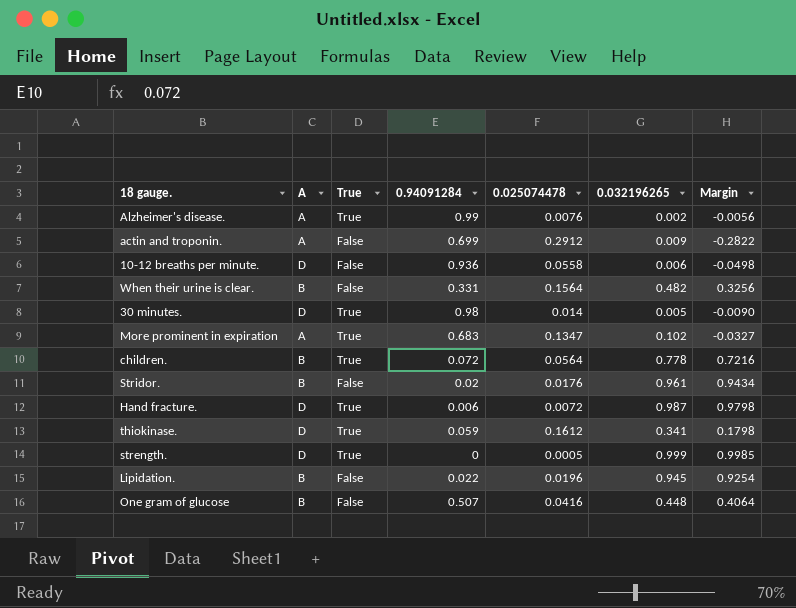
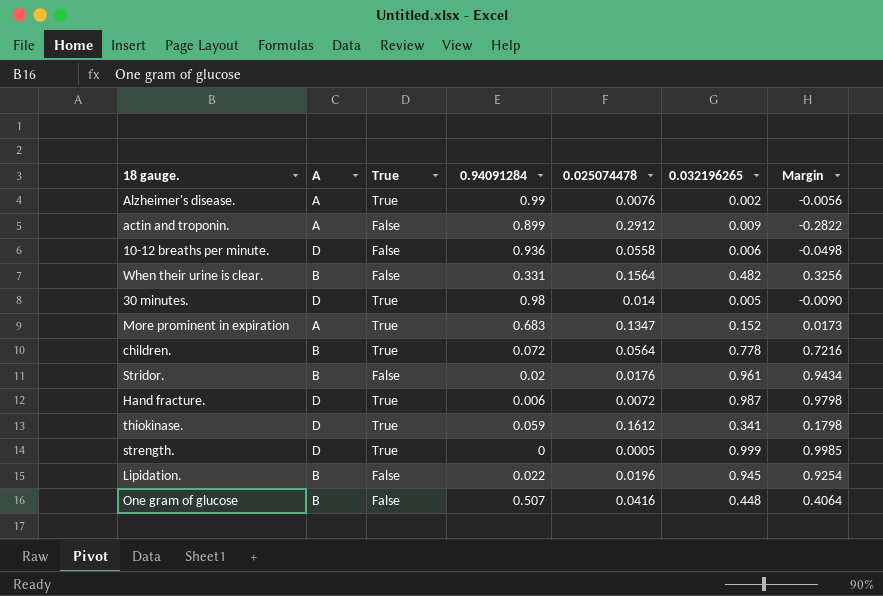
actin and troponin. | 0.94091284: 0.699 -> 0.899
More prominent in expiration | 0.032196265: 0.102 -> 0.152
More prominent in expiration | Margin: -0.0327 -> 0.0173

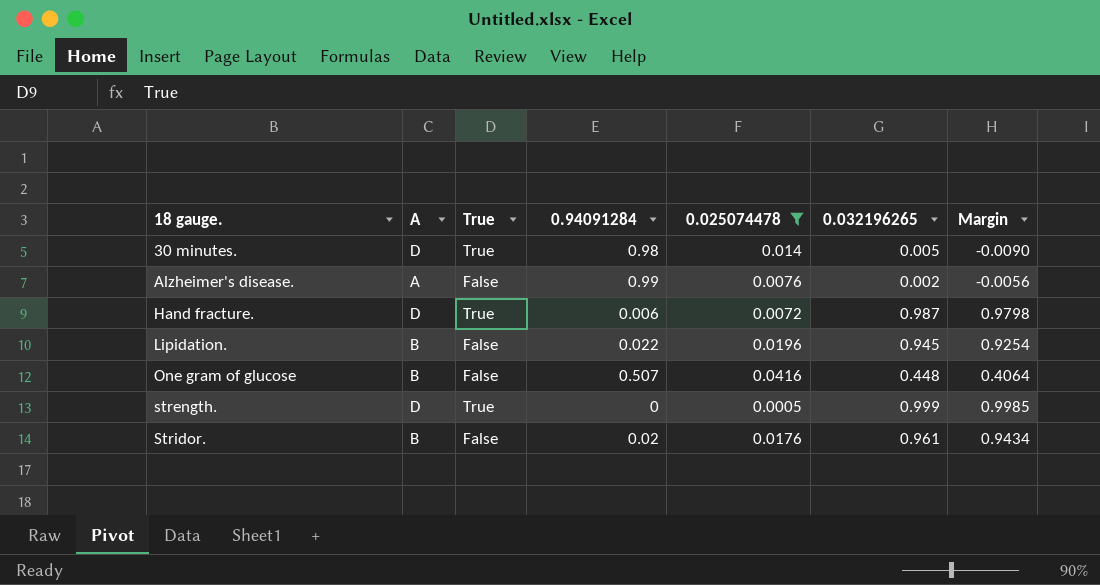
filter: none -> 0.025074478 <= 0.0416
row order: none -> 18 gauge. ascending
Alzheimer's disease. | True: True -> False

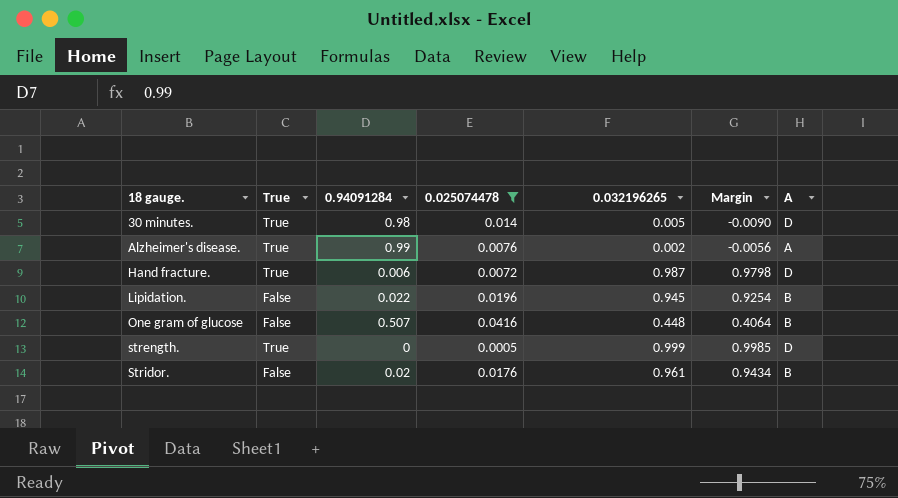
column A | position: 2 -> 7
Alzheimer's disease. | True: False -> True

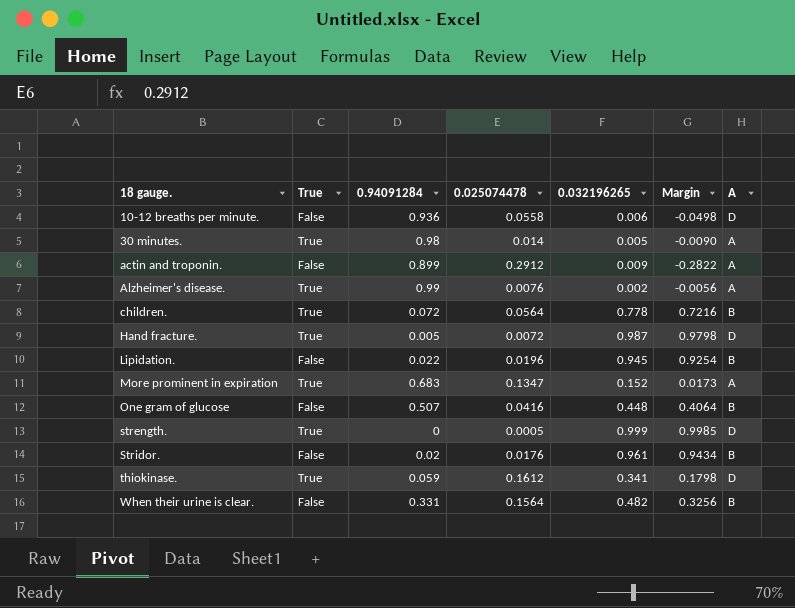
filter: 0.025074478 <= 0.0416 -> none
30 minutes. | A: D -> A
Hand fracture. | 0.94091284: 0.006 -> 0.005

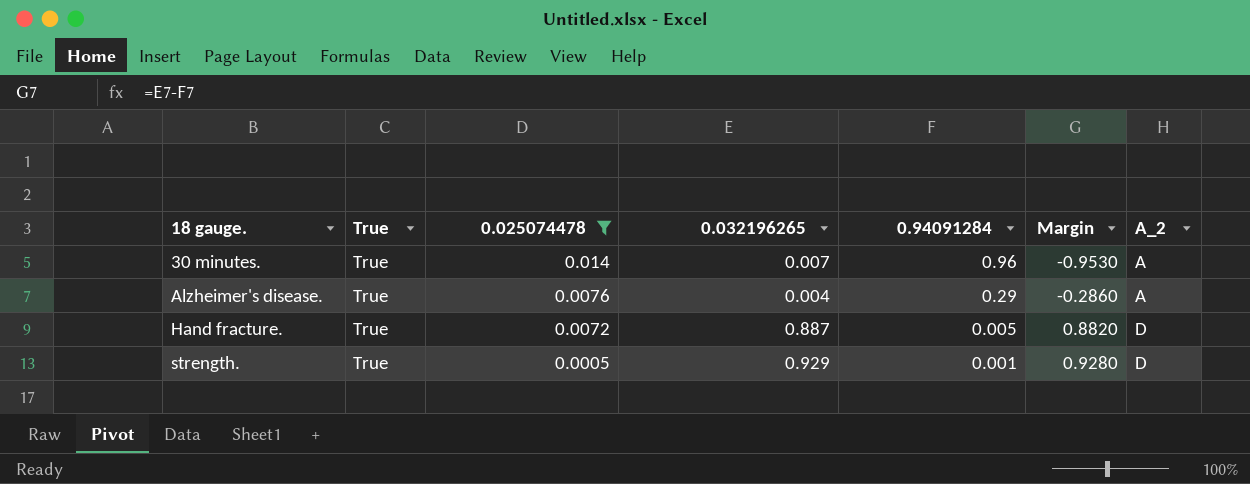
filter: none -> 0.025074478 <= 0.014
column 0.94091284 | position: 3 -> 5
column Margin | formula: [0.032196265] - [0.025074478] -> [0.032196265] - [0.94091284]
column name: A -> A_2
30 minutes. | 0.032196265: 0.005 -> 0.007
30 minutes. | 0.94091284: 0.98 -> 0.96
Alzheimer's disease. | 0.032196265: 0.002 -> 0.004
Alzheimer's disease. | 0.94091284: 0.99 -> 0.29
Hand fracture. | 0.032196265: 0.987 -> 0.887
strength. | 0.032196265: 0.999 -> 0.929
strength. | 0.94091284: 0 -> 0.001

